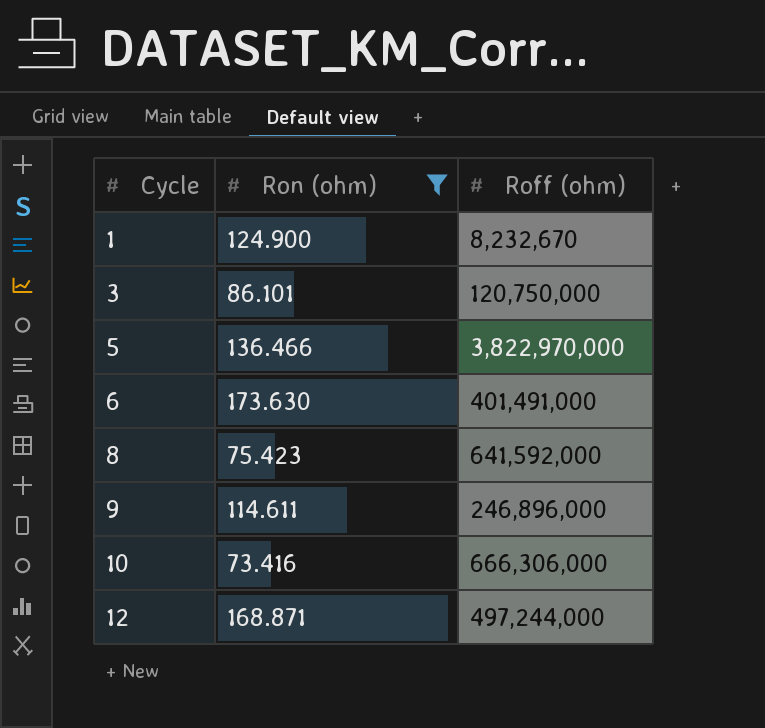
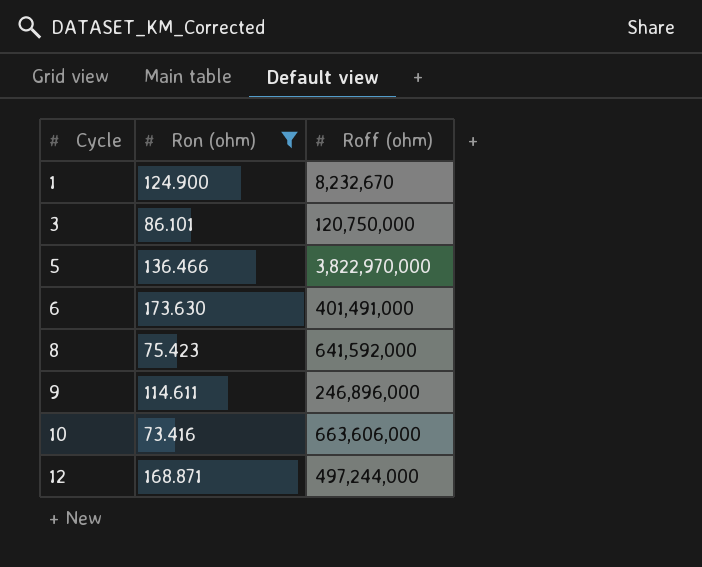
10 | Roff (ohm): 666,306,000 -> 663,606,000

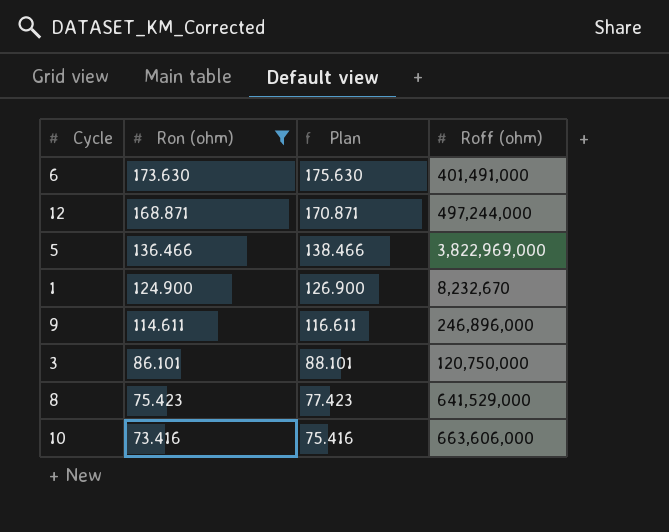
row order: Cycle ascending -> Ron (ohm) descending
column Plan | formula: none -> [Ron (ohm)] + 2
5 | Roff (ohm): 3,822,970,000 -> 3,822,969,000
8 | Roff (ohm): 641,592,000 -> 641,529,000

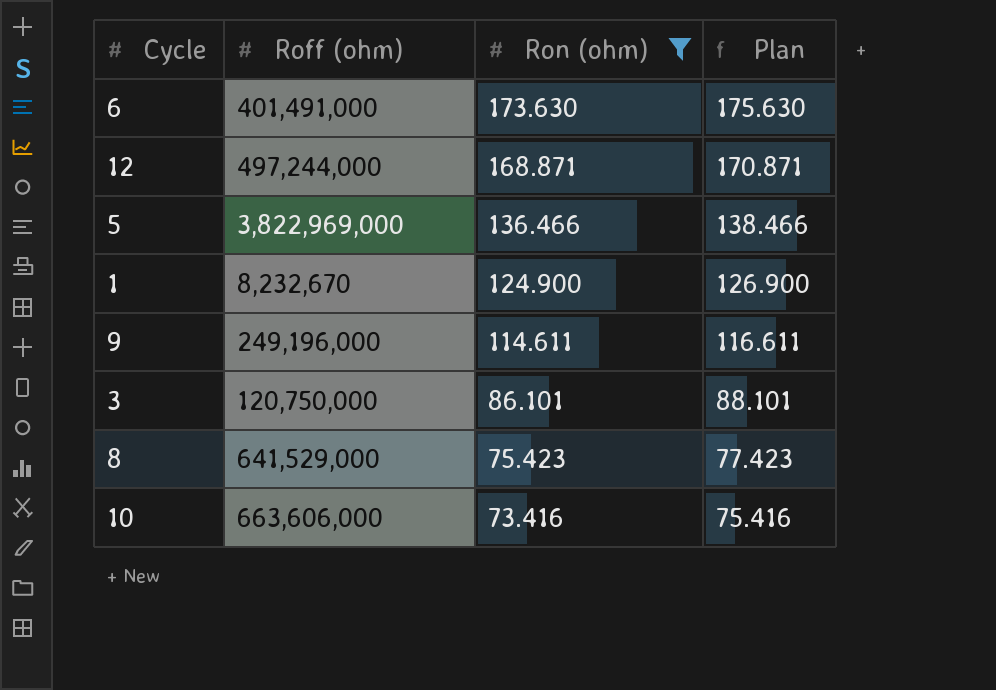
column Roff (ohm) | position: 4 -> 2
9 | Roff (ohm): 246,896,000 -> 249,196,000

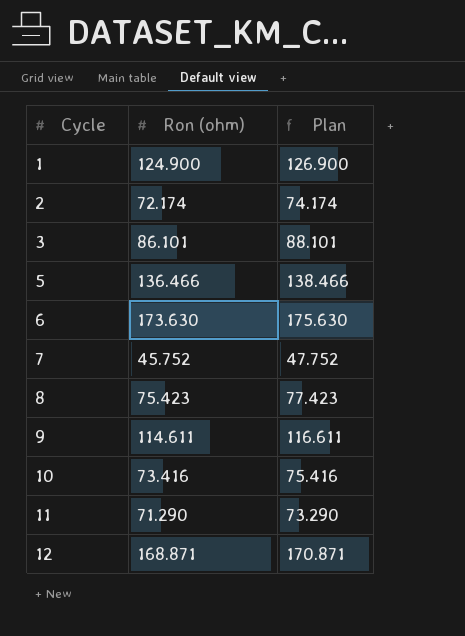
filter: Ron (ohm) >= 73.416 -> none
row order: Ron (ohm) descending -> Cycle ascending
column Roff (ohm) | position: 2 -> none

